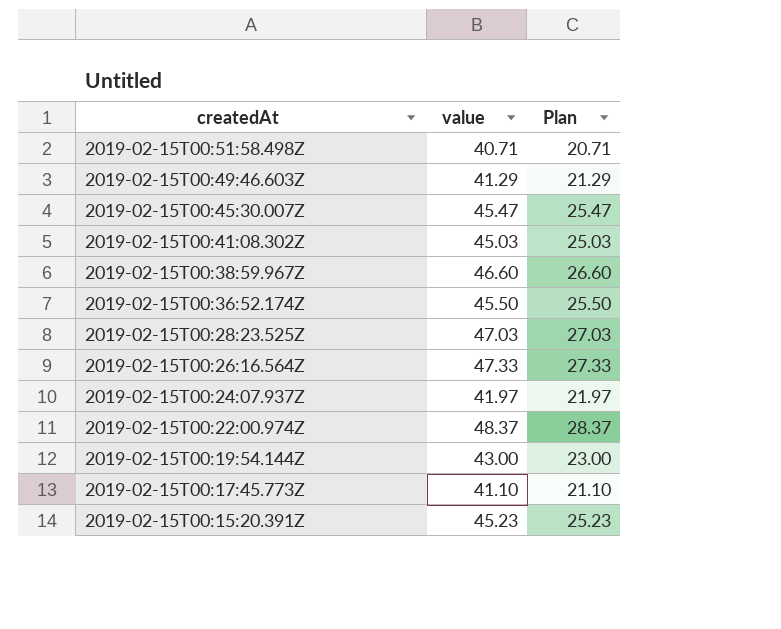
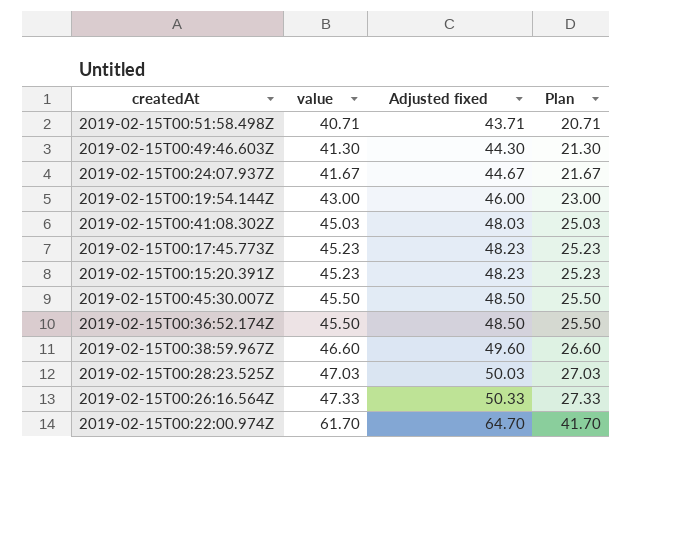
row order: createdAt descending -> value ascending
column Adjusted fixed | formula: none -> [value] + 3
2019-02-15T00:49:46.603Z | value: 41.29 -> 41.30
2019-02-15T00:49:46.603Z | Plan: 21.29 -> 21.30
2019-02-15T00:24:07.937Z | value: 41.97 -> 41.67
2019-02-15T00:24:07.937Z | Plan: 21.97 -> 21.67
2019-02-15T00:17:45.773Z | value: 41.10 -> 45.23
2019-02-15T00:17:45.773Z | Plan: 21.10 -> 25.23
2019-02-15T00:45:30.007Z | value: 45.47 -> 45.50
2019-02-15T00:45:30.007Z | Plan: 25.47 -> 25.50
2019-02-15T00:22:00.974Z | value: 48.37 -> 61.70
2019-02-15T00:22:00.974Z | Plan: 28.37 -> 41.70

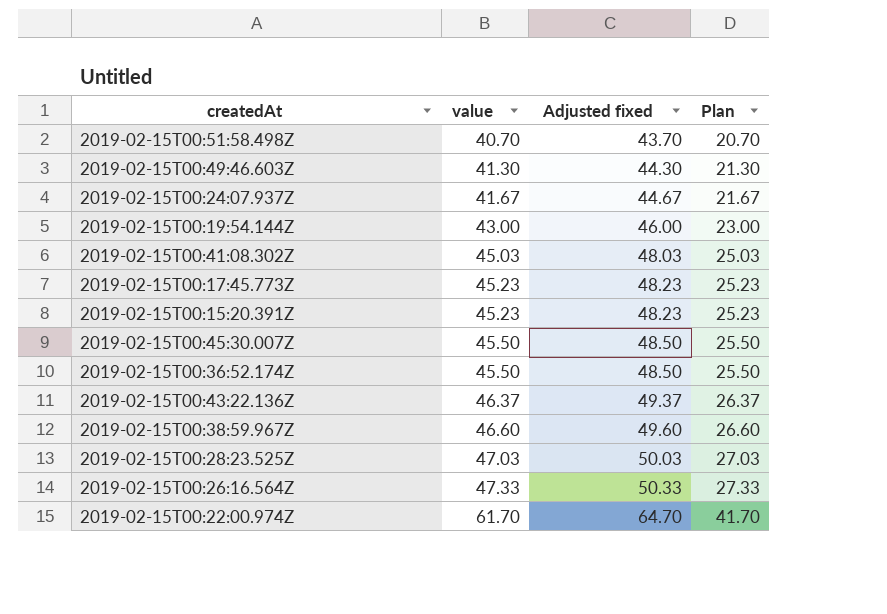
2019-02-15T00:51:58.498Z | value: 40.71 -> 40.70
2019-02-15T00:51:58.498Z | Adjusted fixed: 43.71 -> 43.70
2019-02-15T00:51:58.498Z | Plan: 20.71 -> 20.70
row 2019-02-15T00:43:22.136Z: none -> 46.37 | 49.37 | 26.37

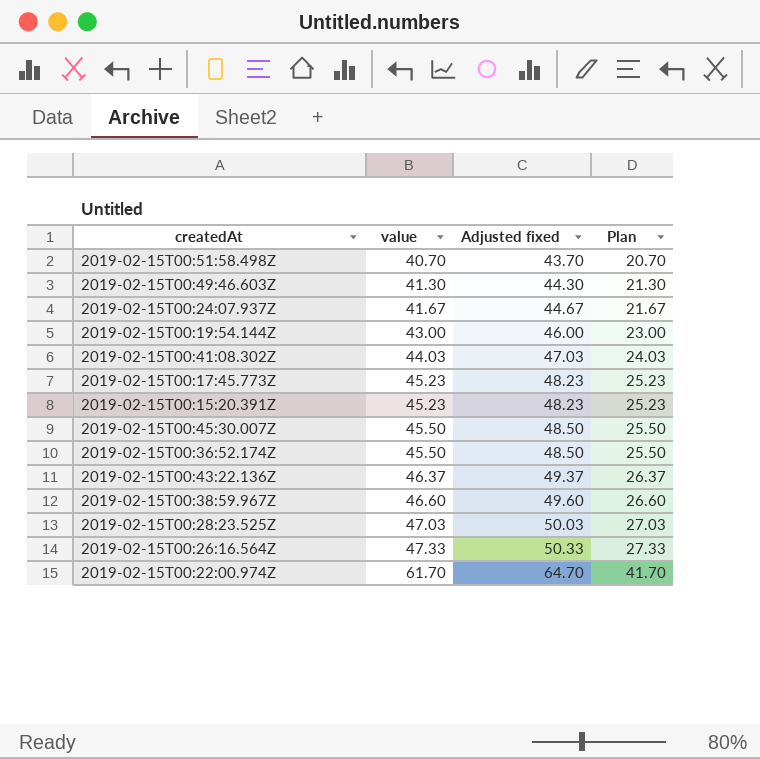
2019-02-15T00:41:08.302Z | value: 45.03 -> 44.03
2019-02-15T00:41:08.302Z | Adjusted fixed: 48.03 -> 47.03
2019-02-15T00:41:08.302Z | Plan: 25.03 -> 24.03

